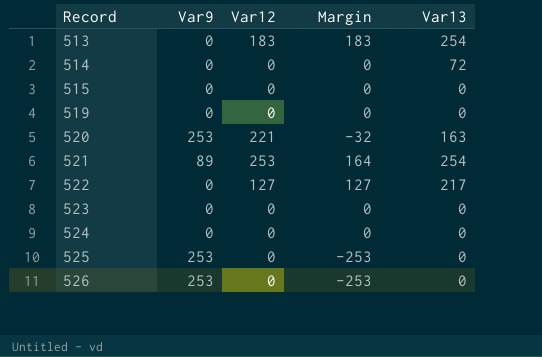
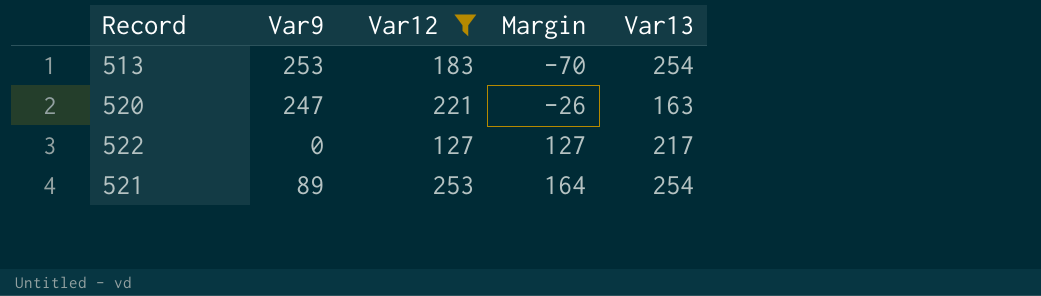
filter: none -> Var12 != 0
row order: Record ascending -> Margin ascending
513 | Var9: 0 -> 253
513 | Margin: 183 -> -70
520 | Var9: 253 -> 247
520 | Margin: -32 -> -26

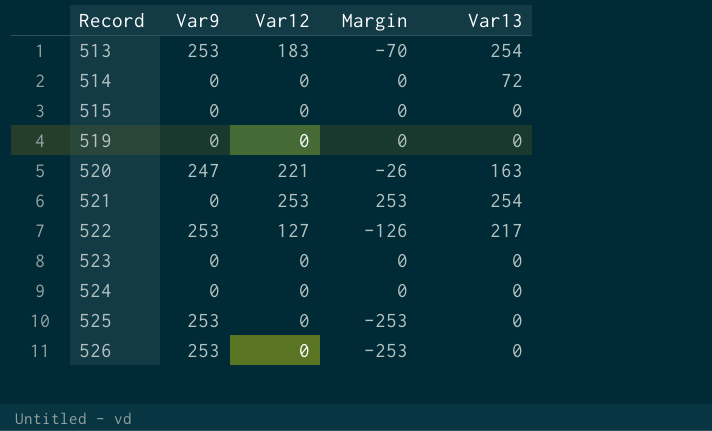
filter: Var12 != 0 -> none
row order: Margin ascending -> Record ascending
521 | Var9: 89 -> 0
521 | Margin: 164 -> 253
522 | Var9: 0 -> 253
522 | Margin: 127 -> -126

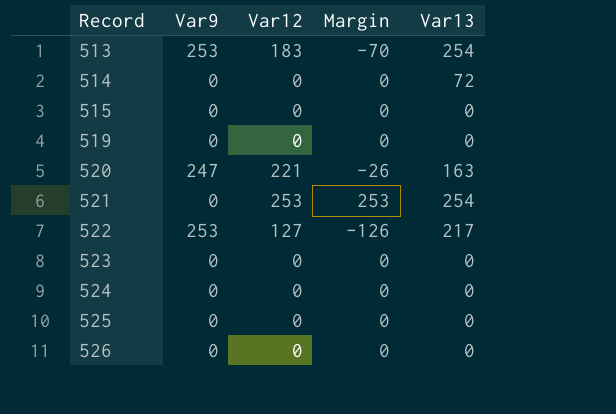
525 | Var9: 253 -> 0
525 | Margin: -253 -> 0
526 | Var9: 253 -> 0
526 | Margin: -253 -> 0

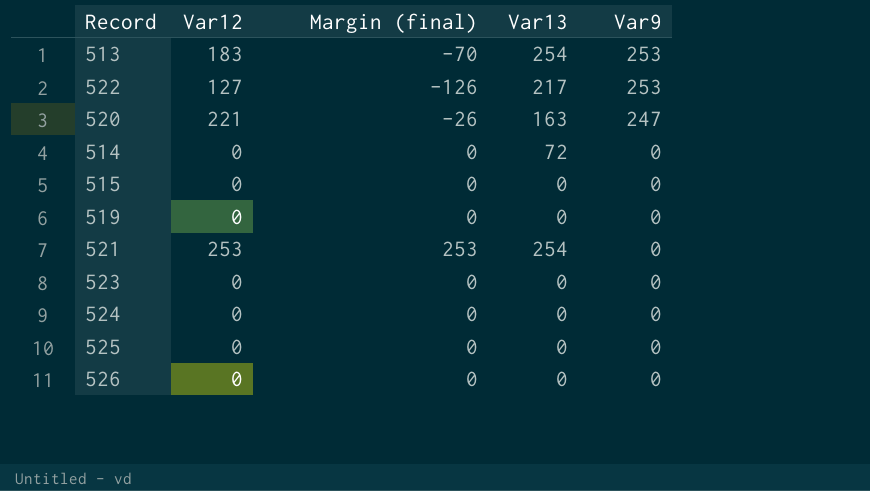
row order: Record ascending -> Var9 descending
column name: Margin -> Margin (final)
column Var9 | position: 2 -> 5

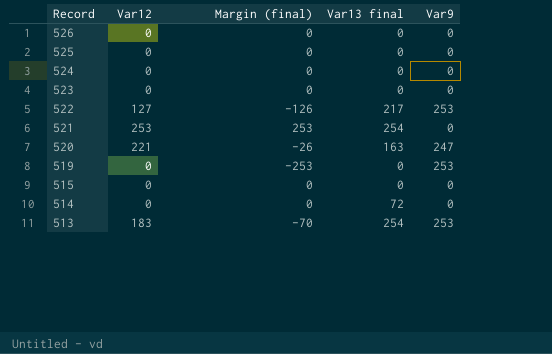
row order: Var9 descending -> Record descending
column name: Var13 -> Var13 final
519 | Margin (final): 0 -> -253
519 | Var9: 0 -> 253

